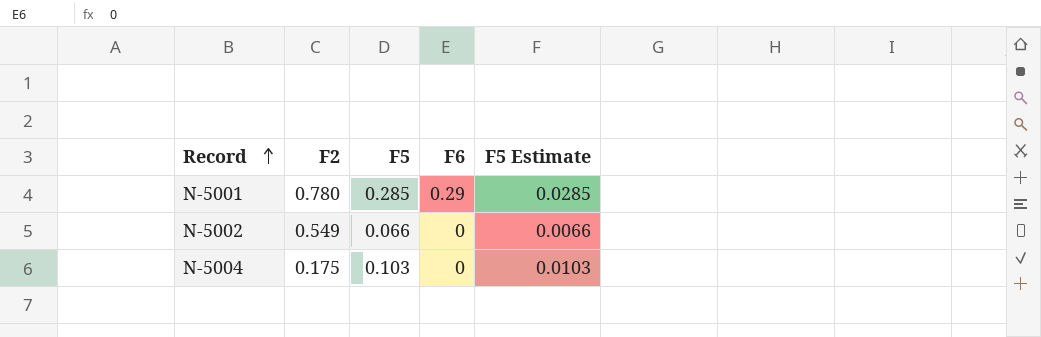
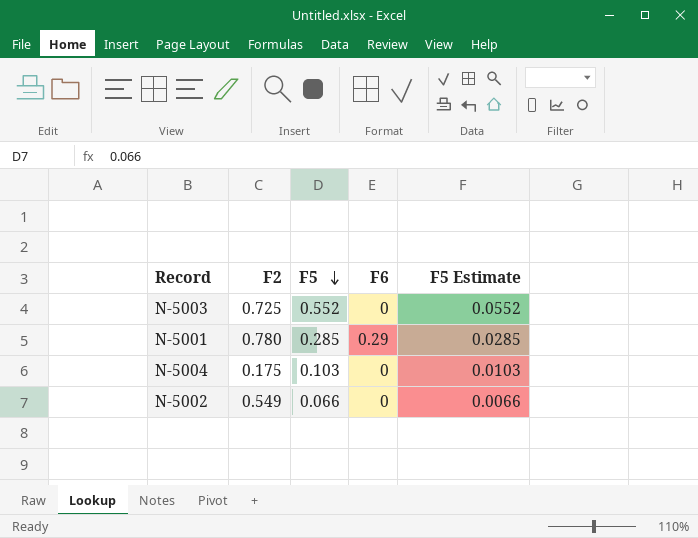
row order: Record ascending -> F5 descending
row N-5003: none -> 0.725 | 0.552 | 0 | 0.0552

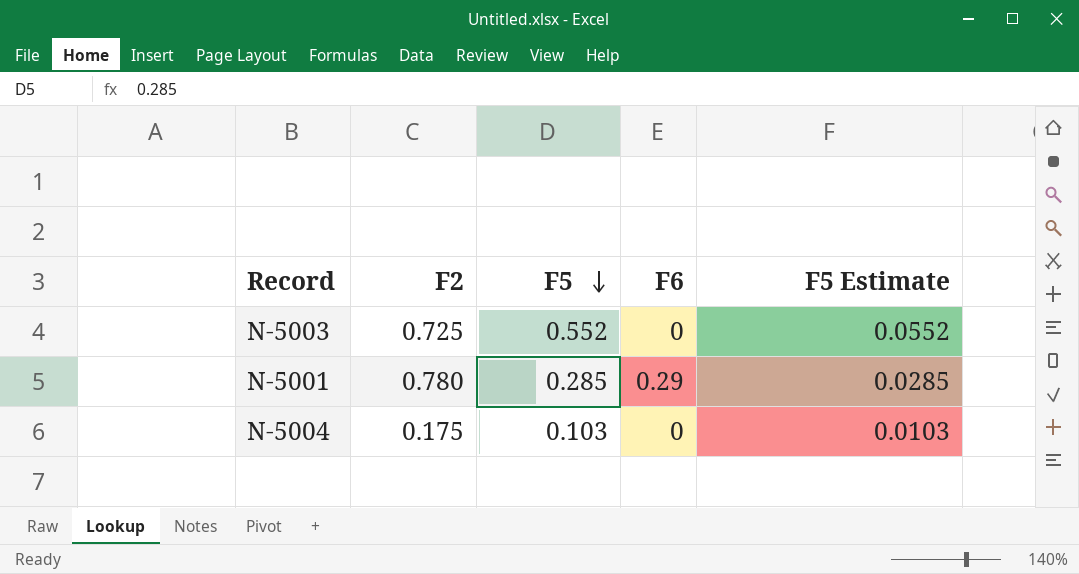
row N-5002: 0.549 | 0.066 | 0 | 0.0066 -> none

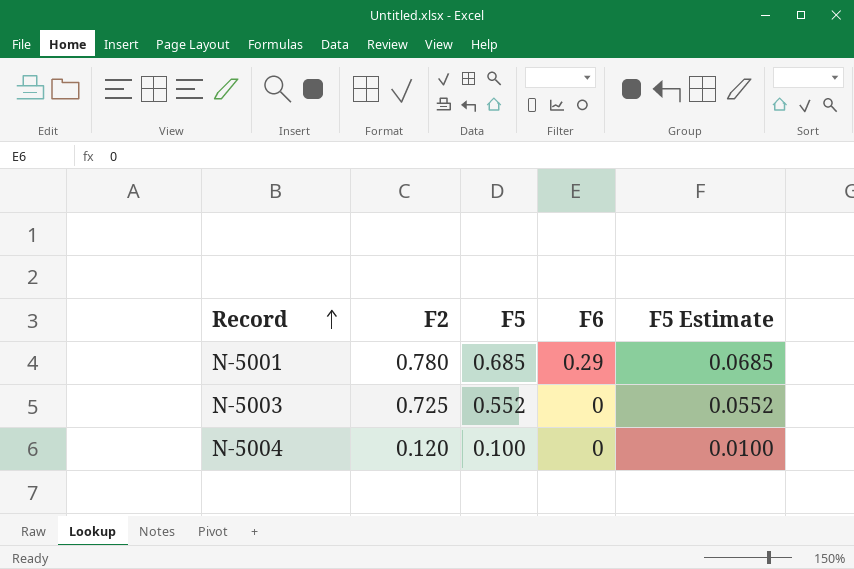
row order: F5 descending -> Record ascending
N-5001 | F5: 0.285 -> 0.685
N-5001 | F5 Estimate: 0.0285 -> 0.0685
N-5004 | F2: 0.175 -> 0.120
N-5004 | F5: 0.103 -> 0.100
N-5004 | F5 Estimate: 0.0103 -> 0.0100

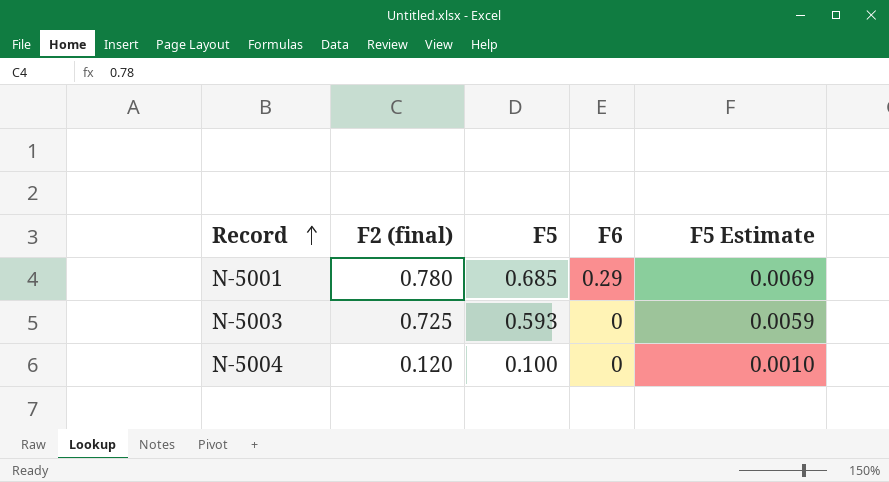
column name: F2 -> F2 (final)
column F5 Estimate | formula: [F5] * 0.1 -> [F5] * 0.01
N-5003 | F5: 0.552 -> 0.593

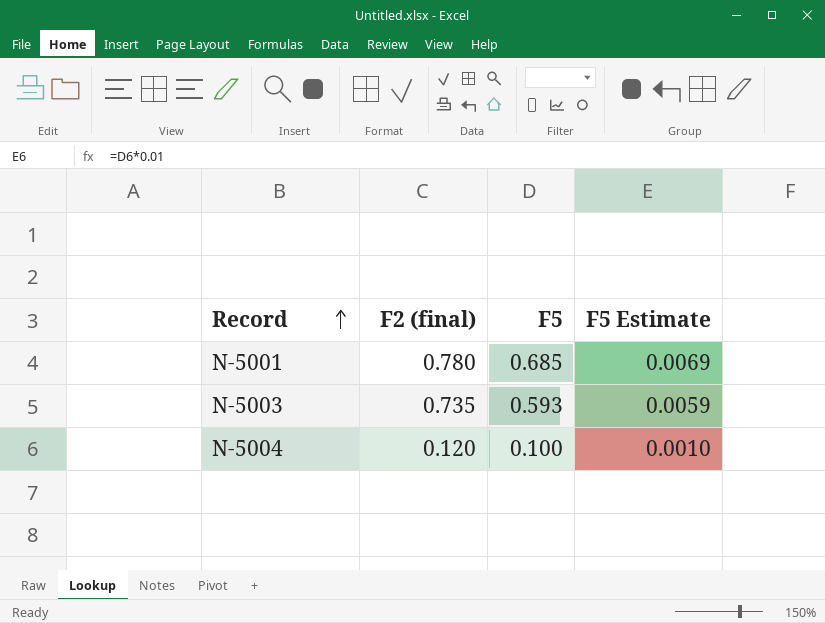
column F6 | position: 4 -> none
N-5003 | F2 (final): 0.725 -> 0.735

